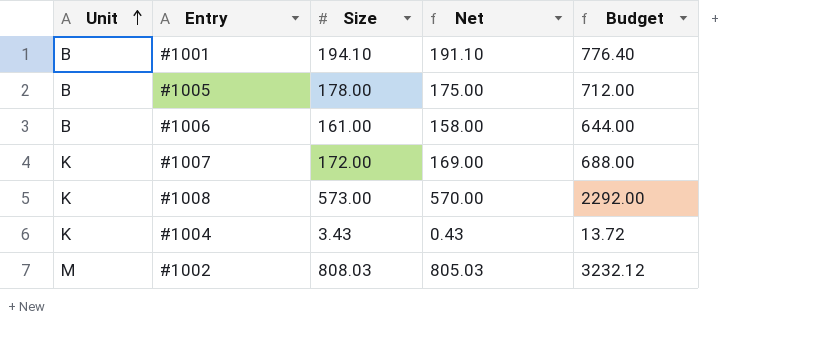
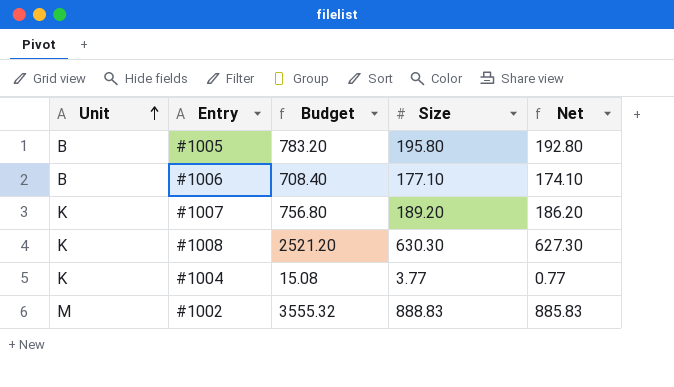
column Budget | position: 5 -> 3
row #1001: B | 194.10 | 191.10 | 776.40 -> none
#1005 | Budget: 712.00 -> 783.20
#1005 | Size: 178.00 -> 195.80
#1005 | Net: 175.00 -> 192.80
#1006 | Budget: 644.00 -> 708.40
#1006 | Size: 161.00 -> 177.10
#1006 | Net: 158.00 -> 174.10
#1007 | Budget: 688.00 -> 756.80
#1007 | Size: 172.00 -> 189.20
#1007 | Net: 169.00 -> 186.20
#1008 | Budget: 2292.00 -> 2521.20
#1008 | Size: 573.00 -> 630.30
#1008 | Net: 570.00 -> 627.30
#1004 | Budget: 13.72 -> 15.08
#1004 | Size: 3.43 -> 3.77
#1004 | Net: 0.43 -> 0.77
#1002 | Budget: 3232.12 -> 3555.32
#1002 | Size: 808.03 -> 888.83
#1002 | Net: 805.03 -> 885.83

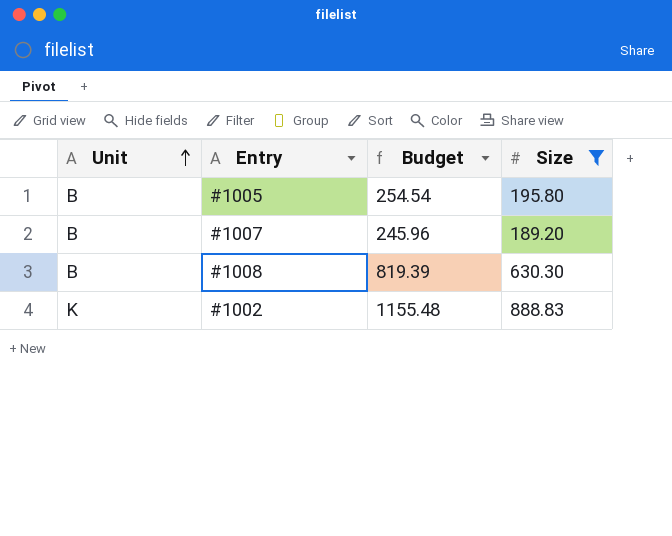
filter: none -> Size >= 189.20
column Net | formula: [Size] - 3 -> none
column Budget | formula: [Size] * 4 -> [Size] * 1.3
#1007 | Unit: K -> B
#1008 | Unit: K -> B
#1002 | Unit: M -> K

